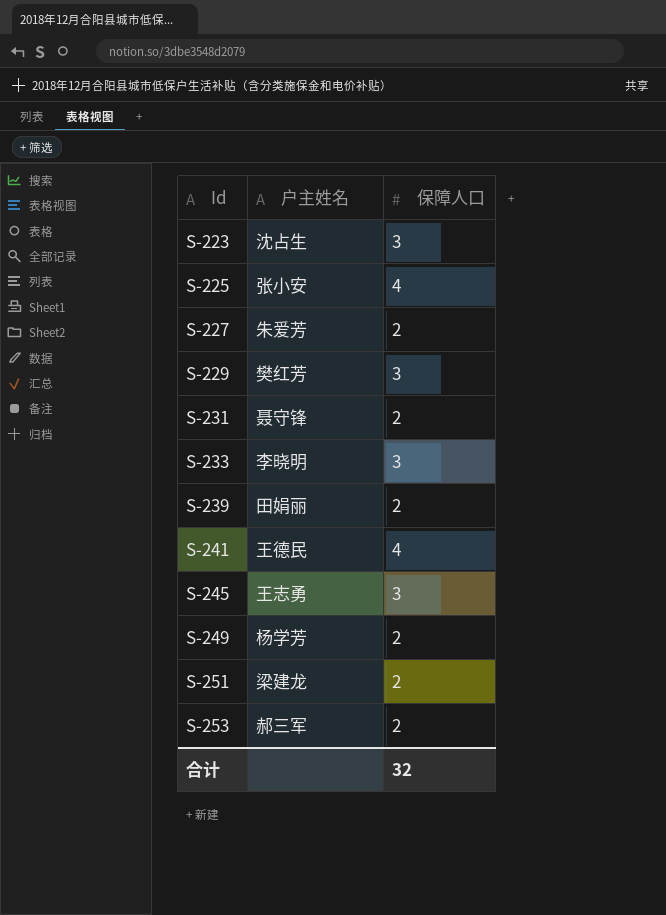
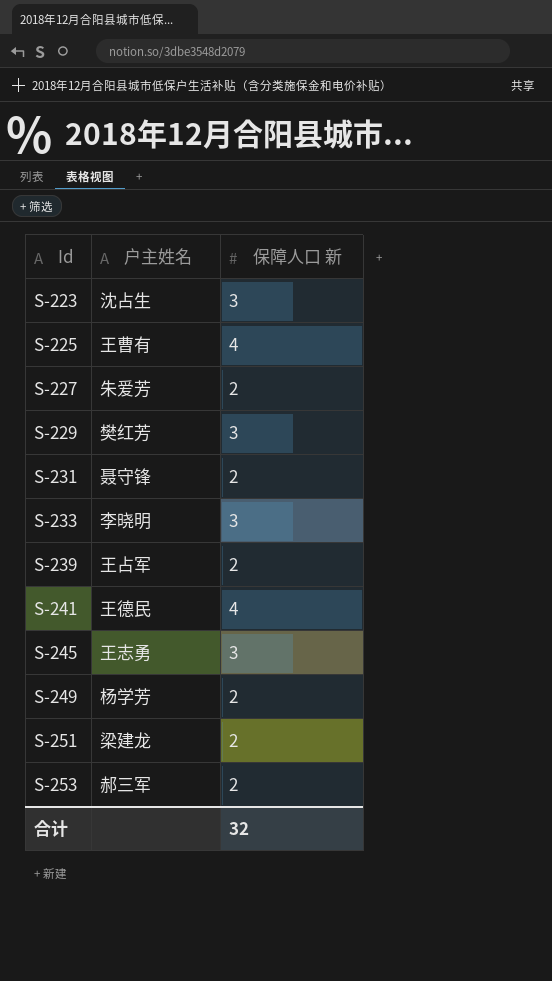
column name: 保障人口 -> 保障人口 新
S-225 | 户主姓名: 张小安 -> 王曹有
S-239 | 户主姓名: 田娟丽 -> 王占军

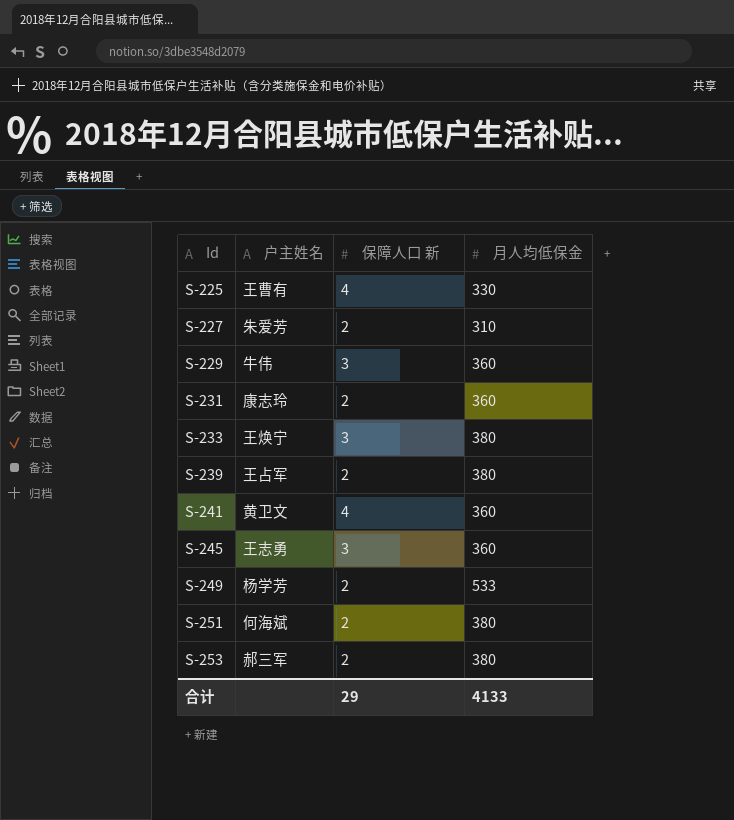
column 月人均低保金 | position: none -> 4
row S-223: 沈占生 | 3 -> none
S-229 | 户主姓名: 樊红芳 -> 牛伟
S-231 | 户主姓名: 聂守锋 -> 康志玲
S-233 | 户主姓名: 李晓明 -> 王焕宁
S-241 | 户主姓名: 王德民 -> 黄卫文
S-251 | 户主姓名: 梁建龙 -> 何海斌
合计 | 保障人口 新: 32 -> 29

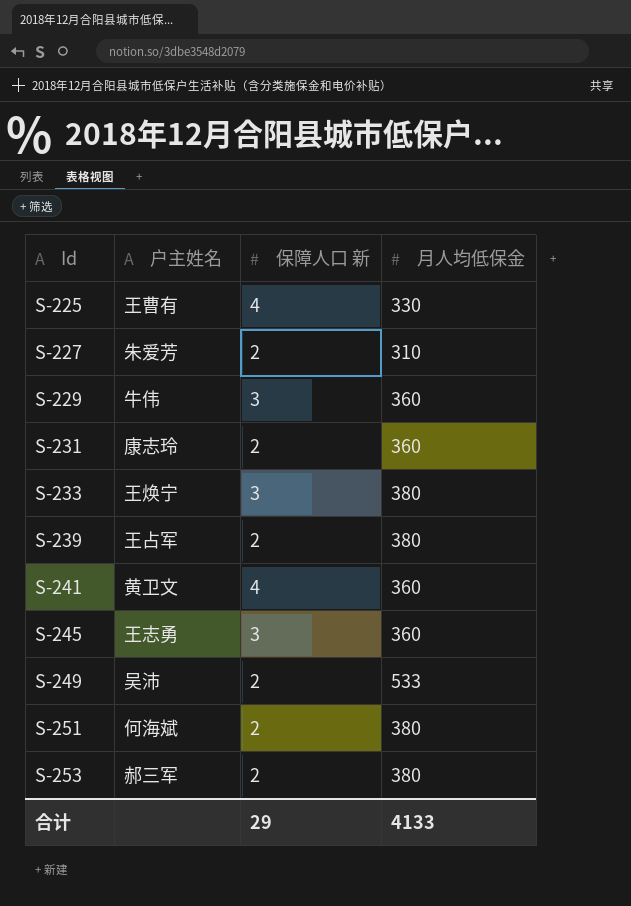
S-249 | 户主姓名: 杨学芳 -> 吴沛

